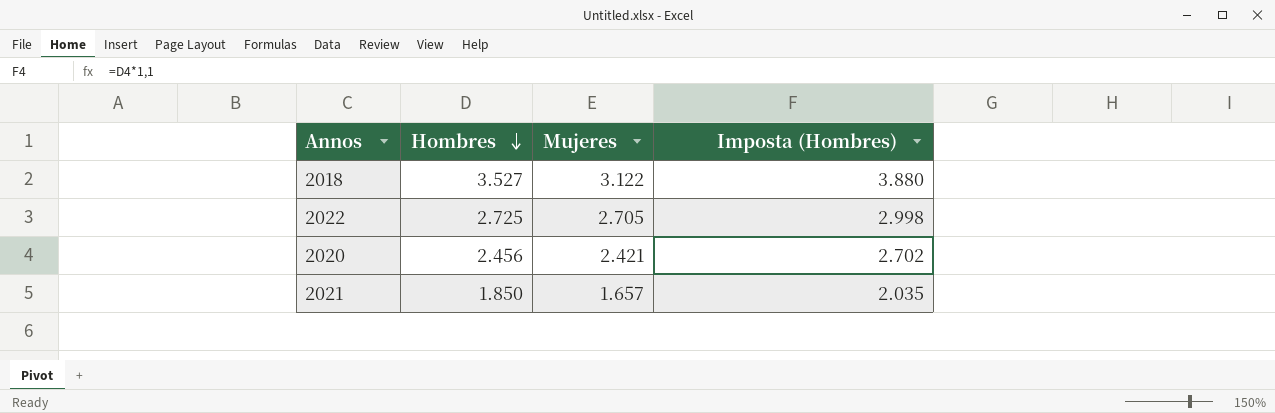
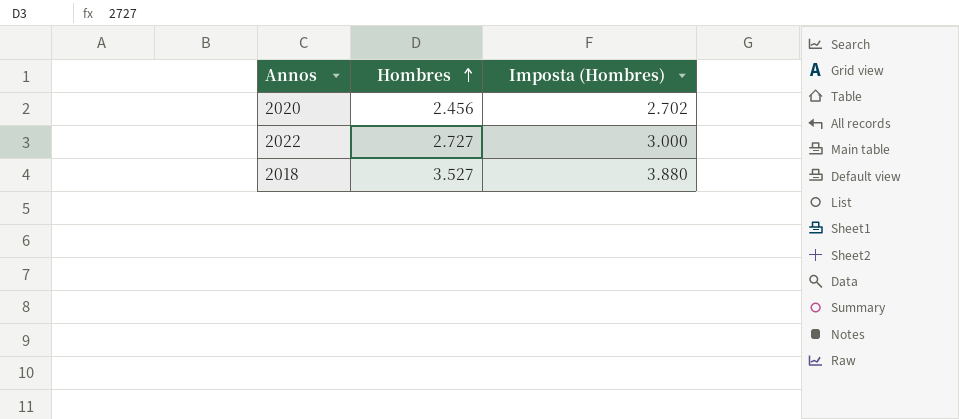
row order: Hombres descending -> Hombres ascending
column Mujeres | position: 3 -> none
row 2021: 1.850 | 1.657 | 2.035 -> none
2022 | Hombres: 2.725 -> 2.727
2022 | Imposta (Hombres): 2.998 -> 3.000

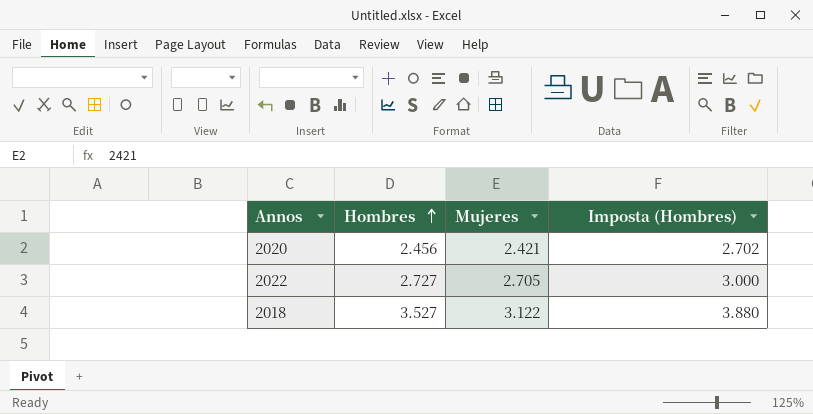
column Mujeres | position: none -> 3

